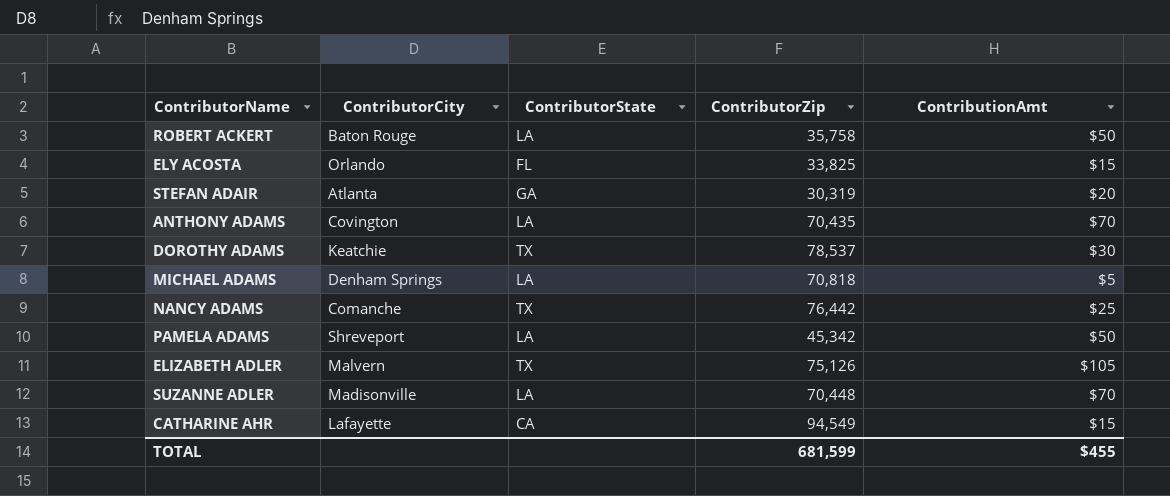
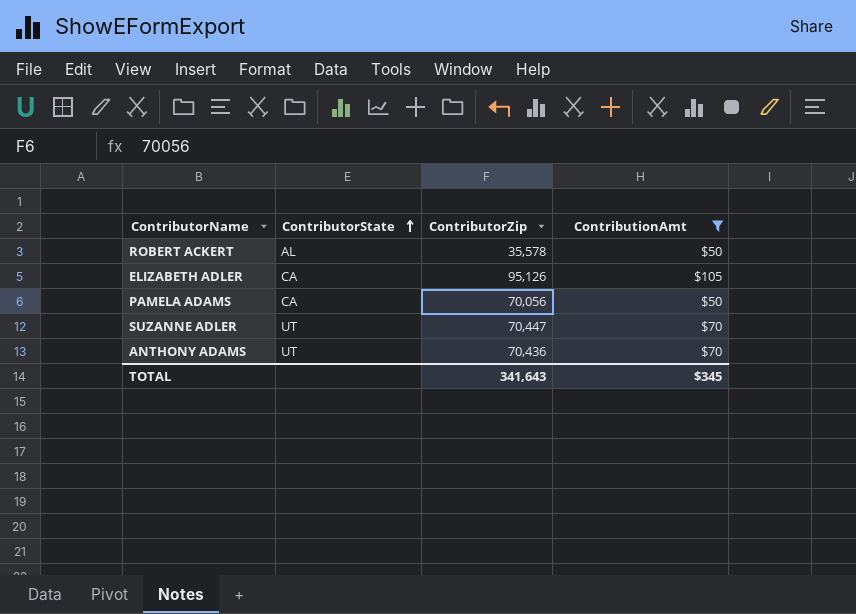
filter: none -> ContributionAmt >= $50
row order: none -> ContributorState ascending
column ContributorCity | position: 2 -> none
ROBERT ACKERT | ContributorState: LA -> AL
ROBERT ACKERT | ContributorZip: 35,758 -> 35,578
ELIZABETH ADLER | ContributorState: TX -> CA
ELIZABETH ADLER | ContributorZip: 75,126 -> 95,126
PAMELA ADAMS | ContributorState: LA -> CA
PAMELA ADAMS | ContributorZip: 45,342 -> 70,056
SUZANNE ADLER | ContributorState: LA -> UT
SUZANNE ADLER | ContributorZip: 70,448 -> 70,447
ANTHONY ADAMS | ContributorState: LA -> UT
ANTHONY ADAMS | ContributorZip: 70,435 -> 70,436
TOTAL | ContributorZip: 681,599 -> 341,643
TOTAL | ContributionAmt: $455 -> $345

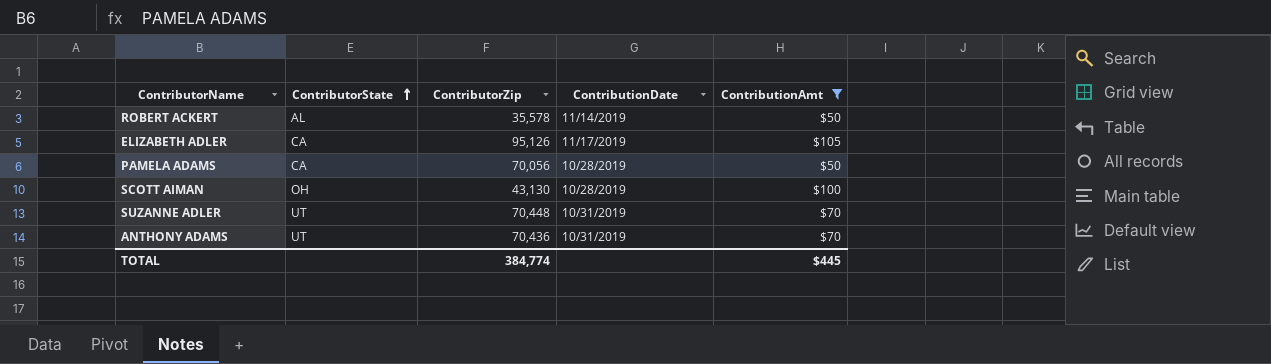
column ContributionDate | position: none -> 4
row SCOTT AIMAN: none -> OH | 43,130 | 10/28/2019 | $100
SUZANNE ADLER | ContributorZip: 70,447 -> 70,448
TOTAL | ContributorZip: 341,643 -> 384,774
TOTAL | ContributionAmt: $345 -> $445

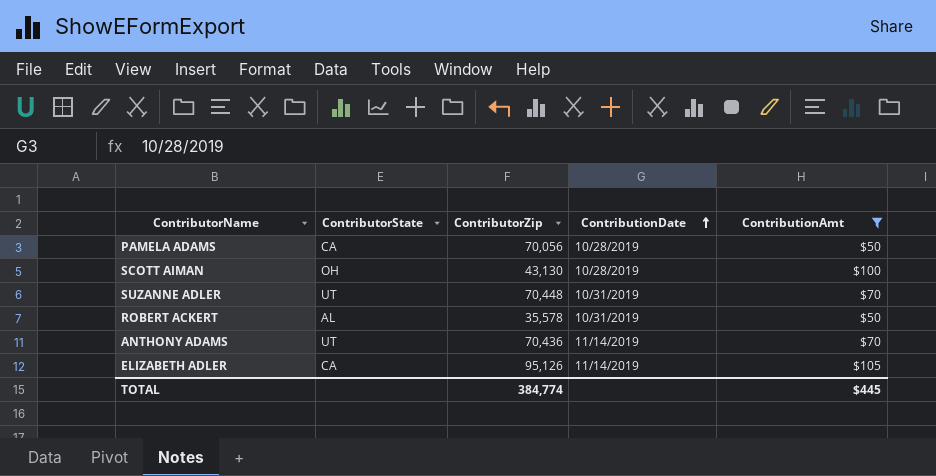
row order: ContributorState ascending -> ContributionDate ascending
ROBERT ACKERT | ContributionDate: 11/14/2019 -> 10/31/2019
ANTHONY ADAMS | ContributionDate: 10/31/2019 -> 11/14/2019
ELIZABETH ADLER | ContributionDate: 11/17/2019 -> 11/14/2019

